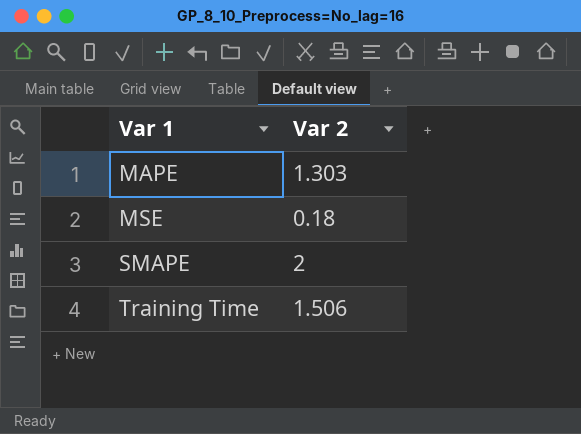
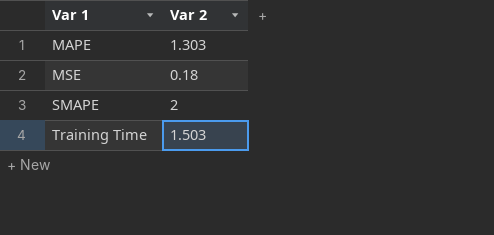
Training Time | Var 2: 1.506 -> 1.503

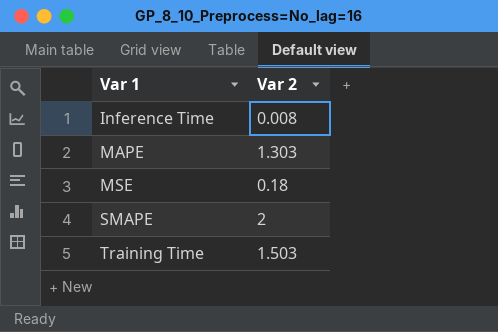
row Inference Time: none -> 0.008

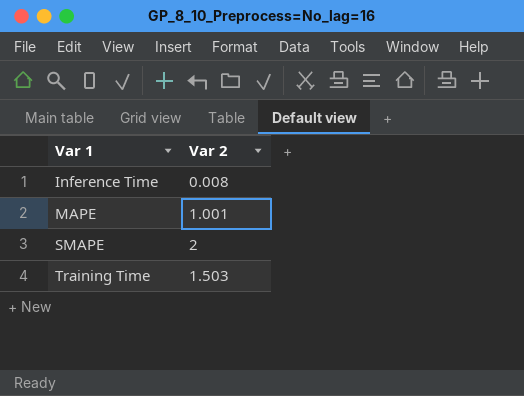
row MSE: 0.18 -> none
MAPE | Var 2: 1.303 -> 1.001

